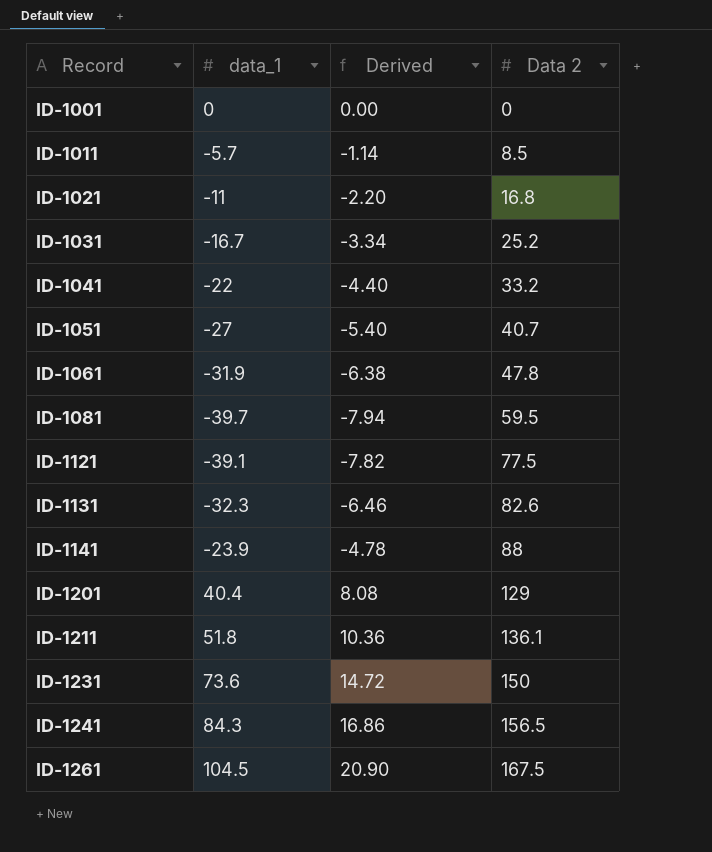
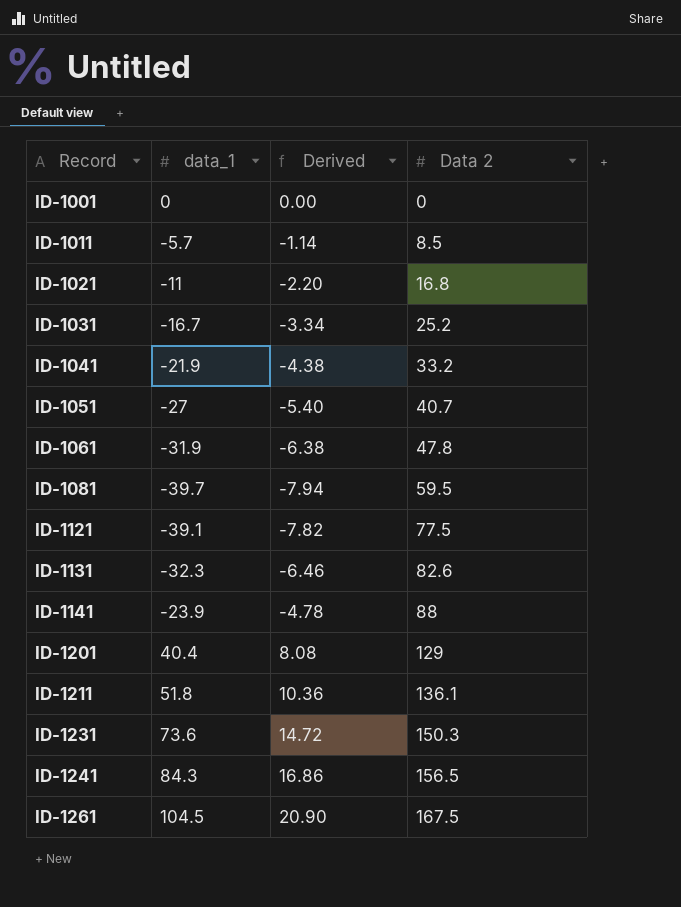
ID-1041 | data_1: -22 -> -21.9
ID-1041 | Derived: -4.40 -> -4.38
ID-1231 | Data 2: 150 -> 150.3

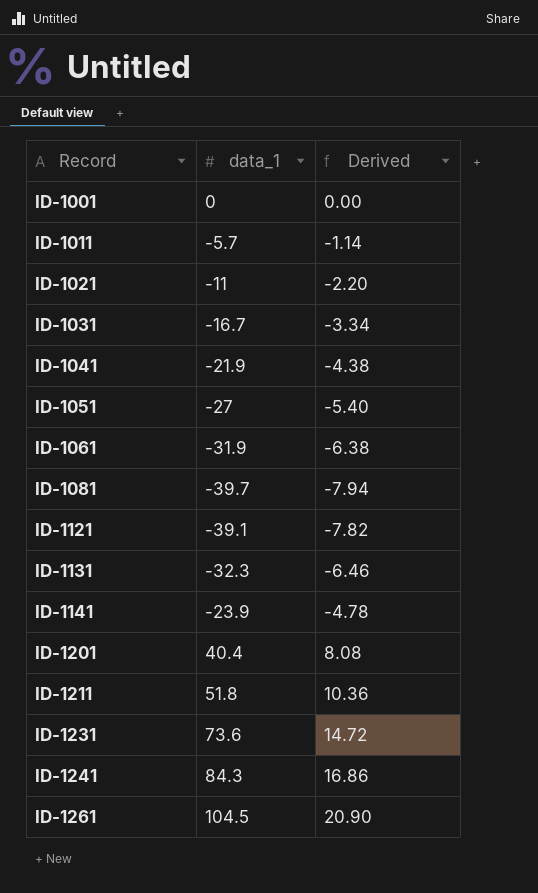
column Data 2 | position: 4 -> none

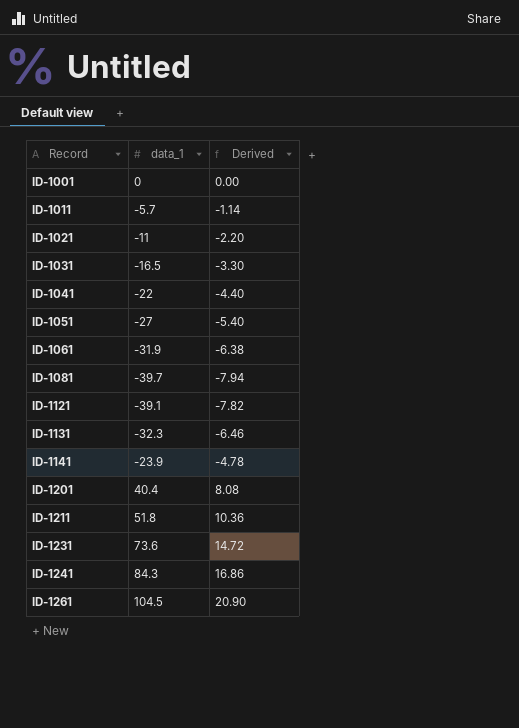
ID-1031 | data_1: -16.7 -> -16.5
ID-1031 | Derived: -3.34 -> -3.30
ID-1041 | data_1: -21.9 -> -22
ID-1041 | Derived: -4.38 -> -4.40

